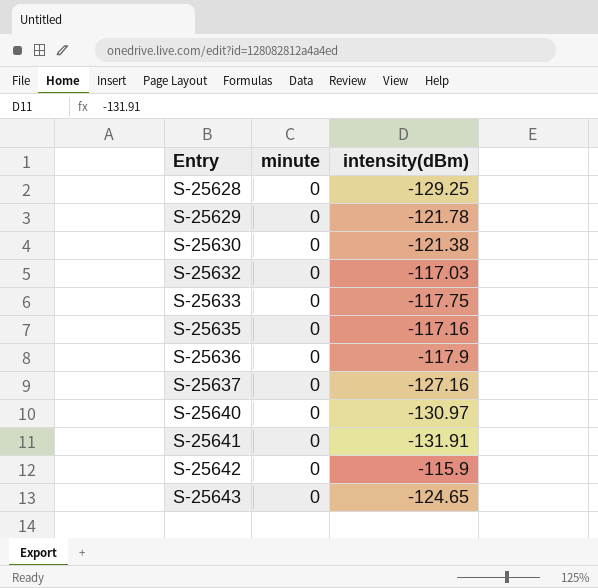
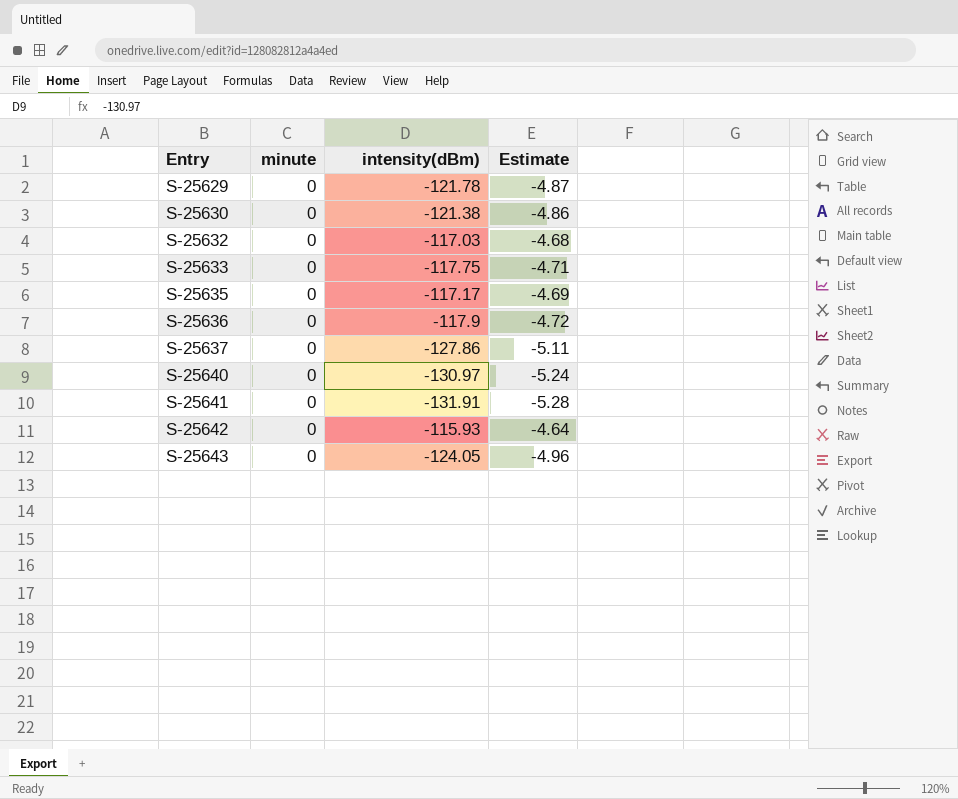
column Estimate | formula: none -> [intensity(dBm)] * 0.04
row S-25628: 0 | -129.25 -> none
S-25635 | intensity(dBm): -117.16 -> -117.17
S-25637 | intensity(dBm): -127.16 -> -127.86
S-25642 | intensity(dBm): -115.9 -> -115.93
S-25643 | intensity(dBm): -124.65 -> -124.05

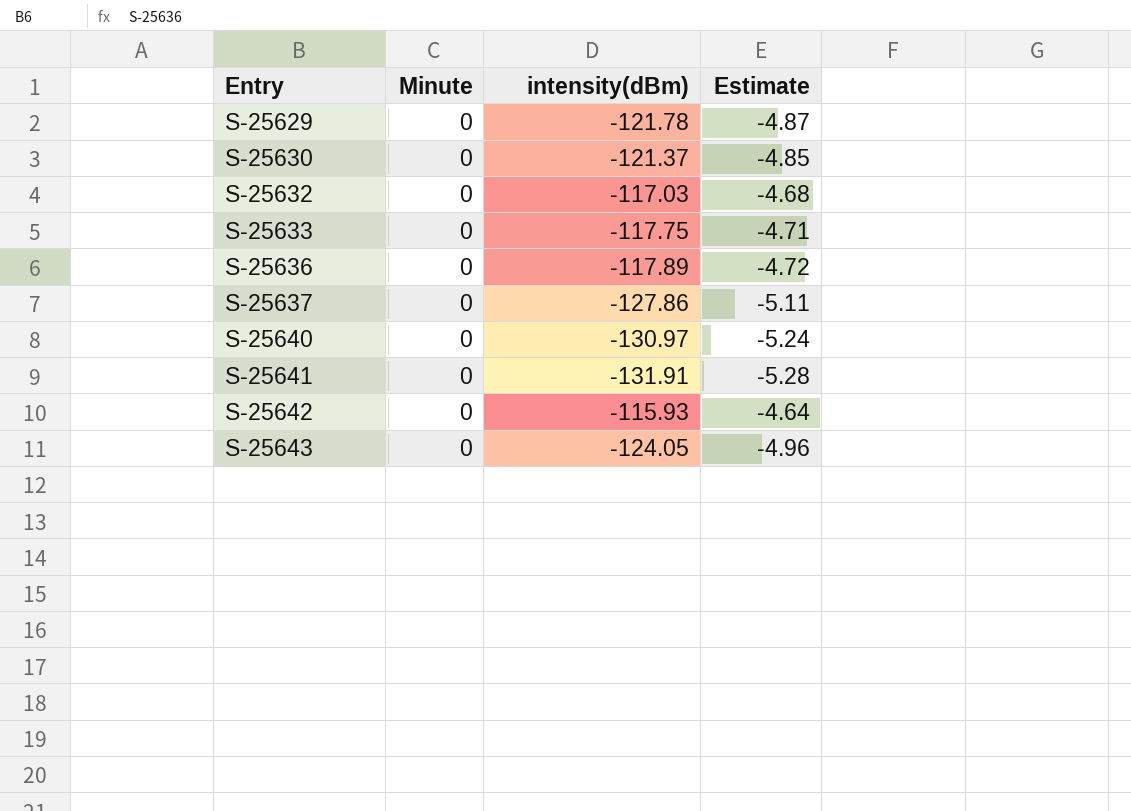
column name: minute -> Minute
row S-25635: 0 | -117.17 | -4.69 -> none
S-25630 | intensity(dBm): -121.38 -> -121.37
S-25630 | Estimate: -4.86 -> -4.85
S-25636 | intensity(dBm): -117.9 -> -117.89

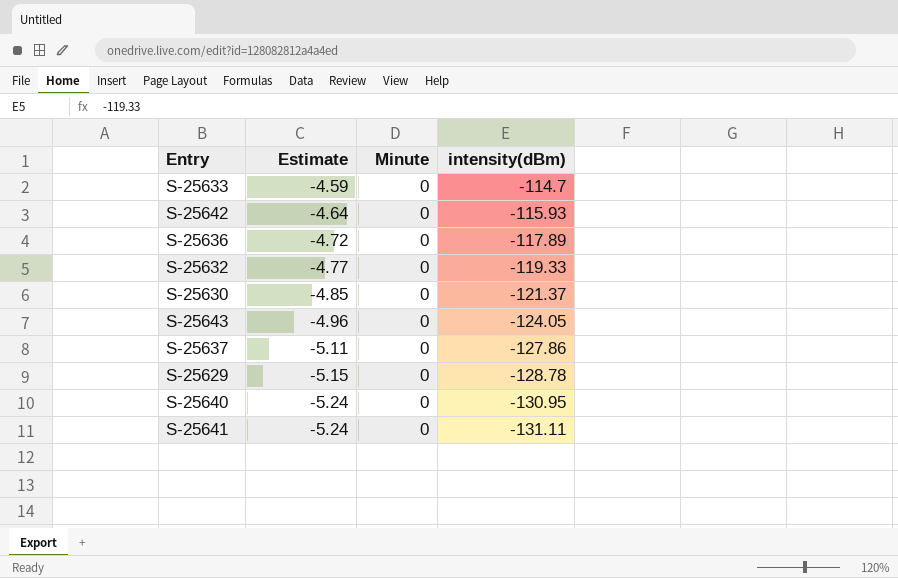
row order: Entry ascending -> Estimate descending
column Estimate | position: 4 -> 2
S-25633 | Estimate: -4.71 -> -4.59
S-25633 | intensity(dBm): -117.75 -> -114.7
S-25632 | Estimate: -4.68 -> -4.77
S-25632 | intensity(dBm): -117.03 -> -119.33
S-25629 | Estimate: -4.87 -> -5.15
S-25629 | intensity(dBm): -121.78 -> -128.78
S-25640 | intensity(dBm): -130.97 -> -130.95
S-25641 | Estimate: -5.28 -> -5.24
S-25641 | intensity(dBm): -131.91 -> -131.11

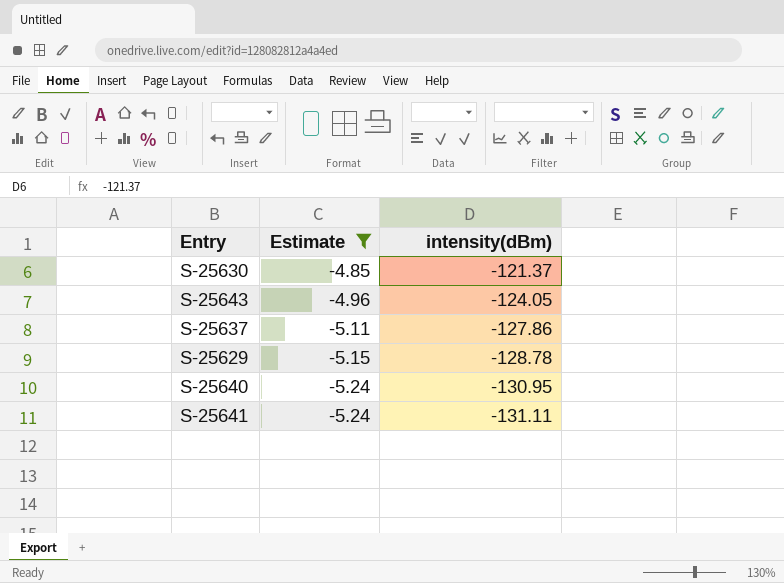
filter: none -> Estimate <= -4.85
column Minute | position: 3 -> none

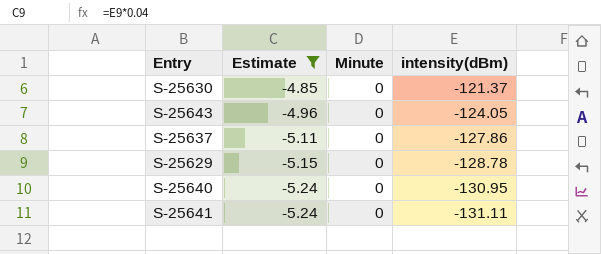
column Minute | position: none -> 3

